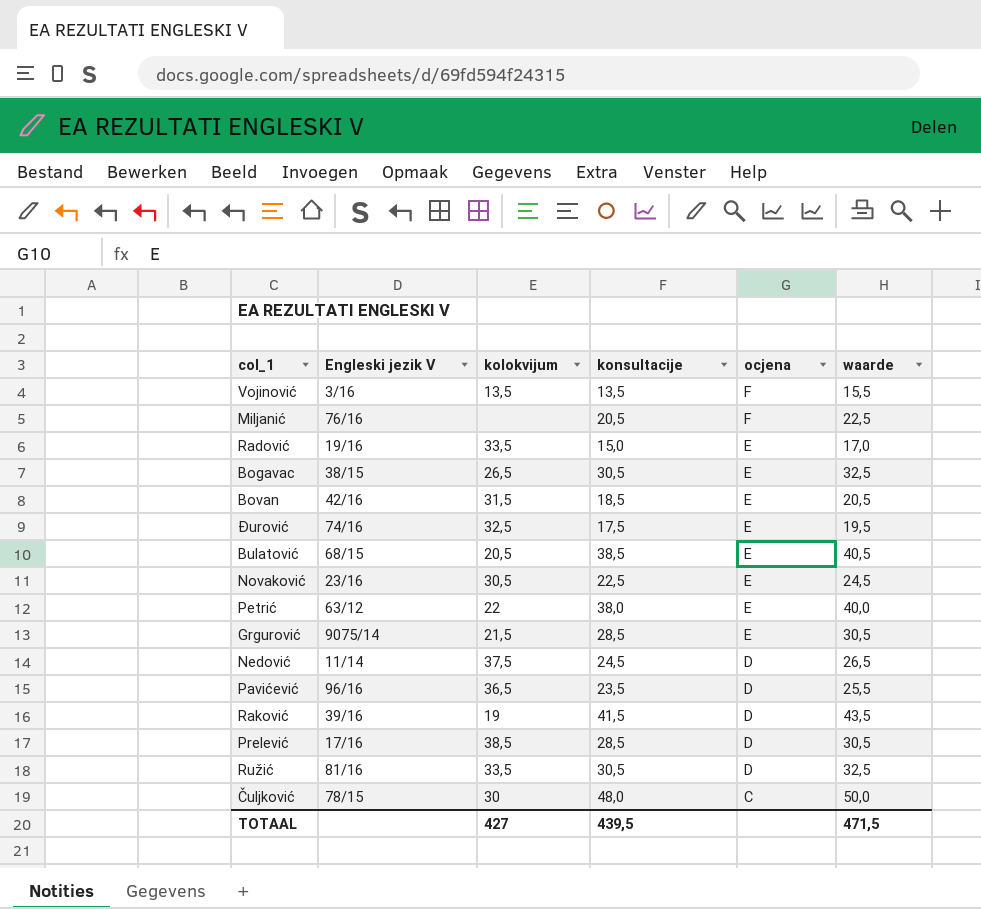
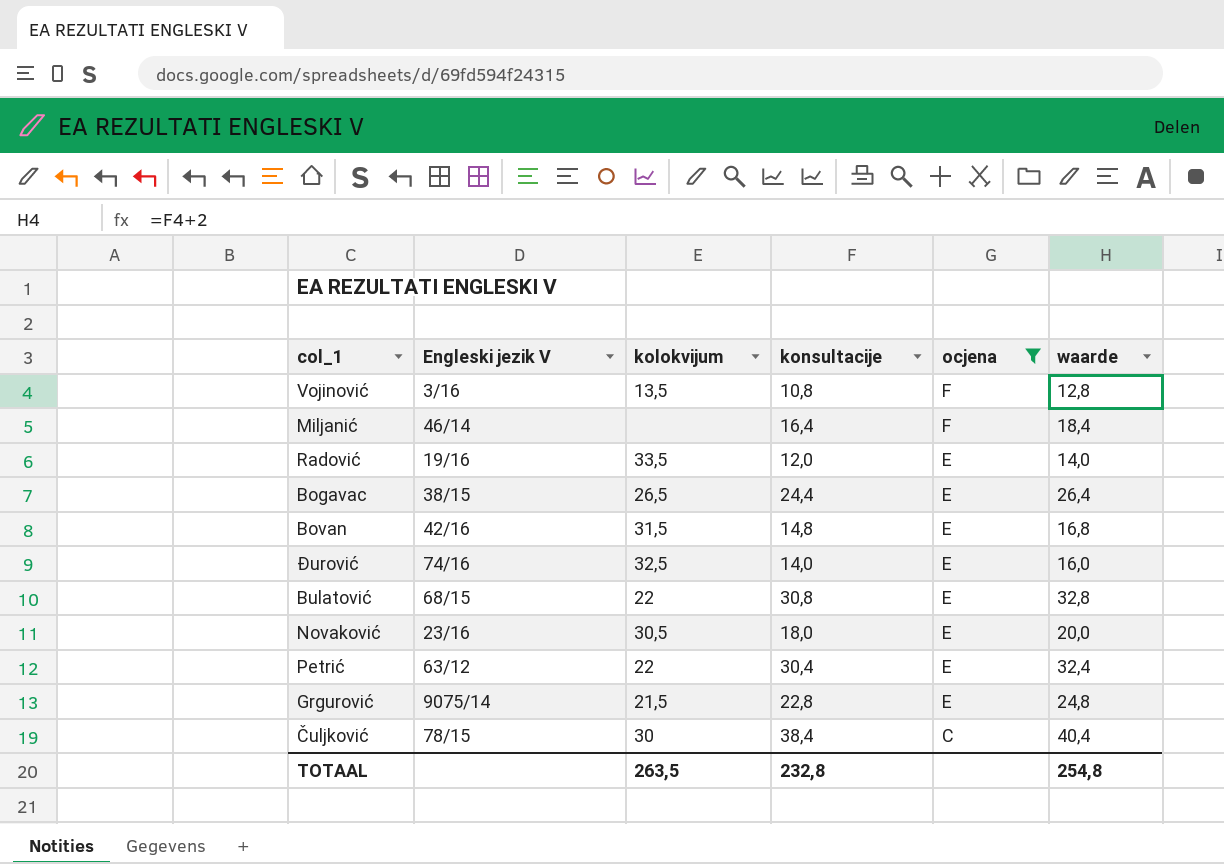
filter: none -> ocjena != D
Vojinović | konsultacije: 13,5 -> 10,8
Vojinović | waarde: 15,5 -> 12,8
Miljanić | Engleski jezik V: 76/16 -> 46/14
Miljanić | konsultacije: 20,5 -> 16,4
Miljanić | waarde: 22,5 -> 18,4
Radović | konsultacije: 15,0 -> 12,0
Radović | waarde: 17,0 -> 14,0
Bogavac | konsultacije: 30,5 -> 24,4
Bogavac | waarde: 32,5 -> 26,4
Bovan | konsultacije: 18,5 -> 14,8
Bovan | waarde: 20,5 -> 16,8
Đurović | konsultacije: 17,5 -> 14,0
Đurović | waarde: 19,5 -> 16,0
Bulatović | kolokvijum: 20,5 -> 22
Bulatović | konsultacije: 38,5 -> 30,8
Bulatović | waarde: 40,5 -> 32,8
Novaković | konsultacije: 22,5 -> 18,0
Novaković | waarde: 24,5 -> 20,0
Petrić | konsultacije: 38,0 -> 30,4
Petrić | waarde: 40,0 -> 32,4
Grgurović | konsultacije: 28,5 -> 22,8
Grgurović | waarde: 30,5 -> 24,8
Čuljković | konsultacije: 48,0 -> 38,4
Čuljković | waarde: 50,0 -> 40,4
TOTAAL | kolokvijum: 427 -> 263,5
TOTAAL | konsultacije: 439,5 -> 232,8
TOTAAL | waarde: 471,5 -> 254,8

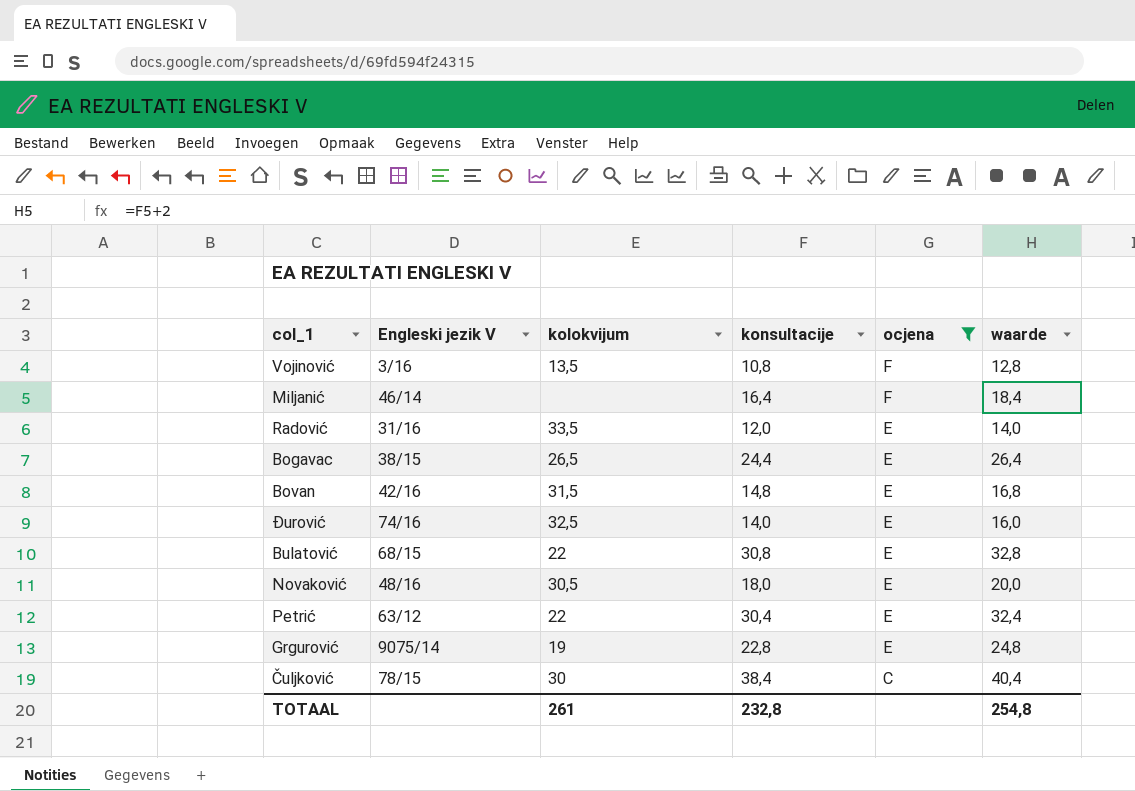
Radović | Engleski jezik V: 19/16 -> 31/16
Novaković | Engleski jezik V: 23/16 -> 48/16
Grgurović | kolokvijum: 21,5 -> 19
TOTAAL | kolokvijum: 263,5 -> 261

